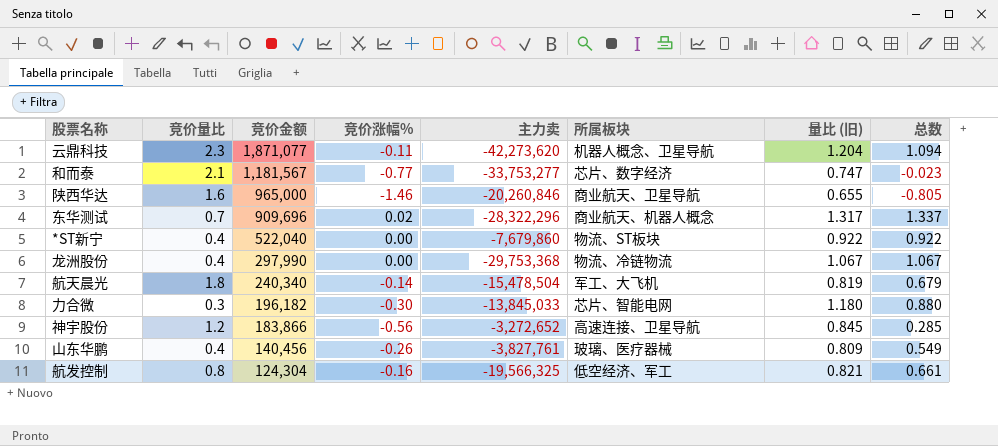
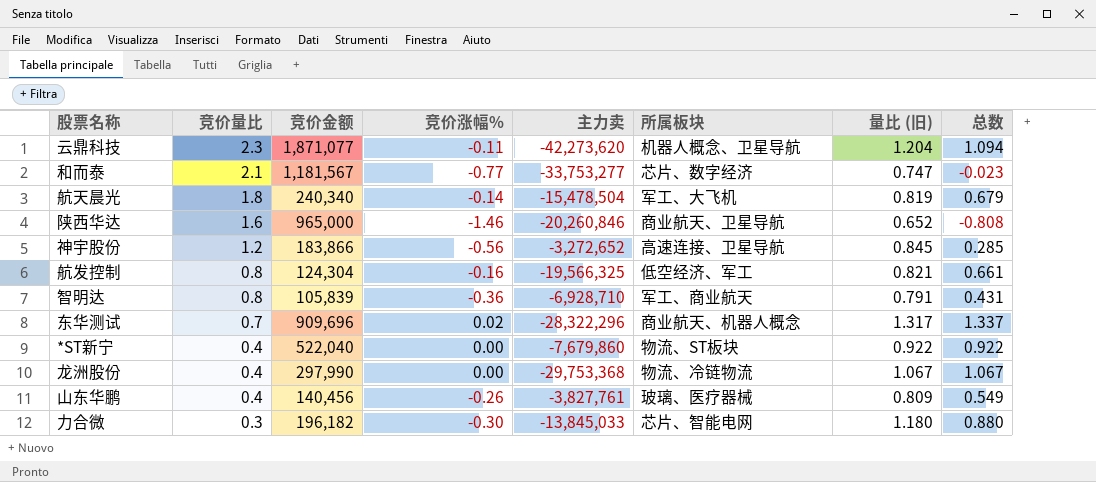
row order: 竞价金额 descending -> 竞价量比 descending
陕西华达 | 量比 (旧): 0.655 -> 0.652
陕西华达 | 总数: -0.805 -> -0.808
row 智明达: none -> 0.8 | 105,839 | -0.36 | -6,928,710 | 军工、商业航天 | 0.791 | 0.431

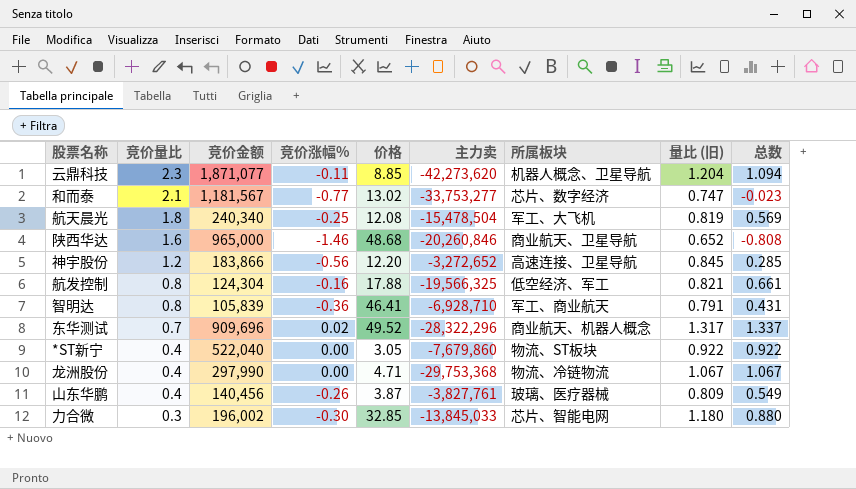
column 价格 | position: none -> 5
航天晨光 | 竞价涨幅%: -0.14 -> -0.25
航天晨光 | 总数: 0.679 -> 0.569
力合微 | 竞价金额: 196,182 -> 196,002

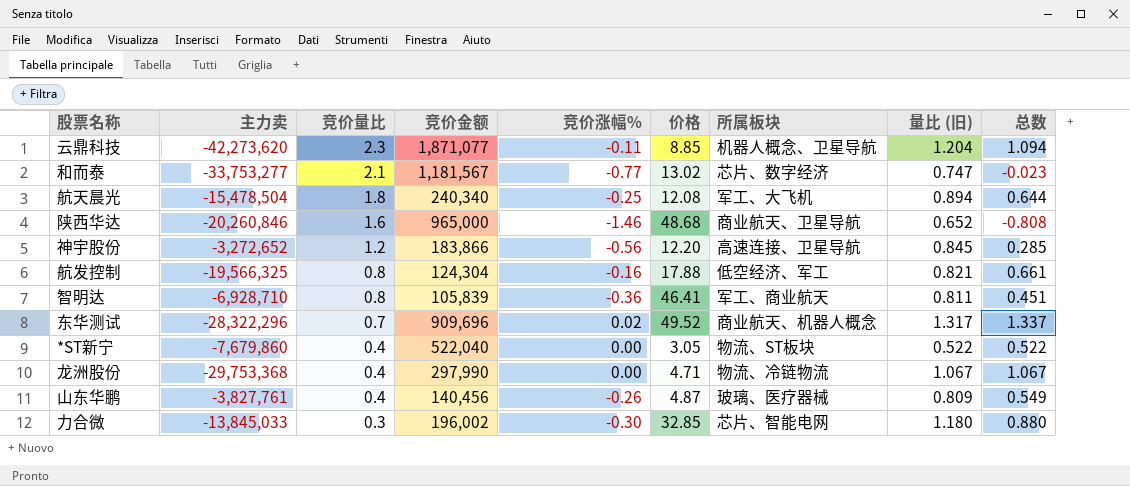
column 主力卖 | position: 6 -> 2
航天晨光 | 量比 (旧): 0.819 -> 0.894
航天晨光 | 总数: 0.569 -> 0.644
智明达 | 量比 (旧): 0.791 -> 0.811
智明达 | 总数: 0.431 -> 0.451
*ST新宁 | 量比 (旧): 0.922 -> 0.522
*ST新宁 | 总数: 0.922 -> 0.522
山东华鹏 | 价格: 3.87 -> 4.87

